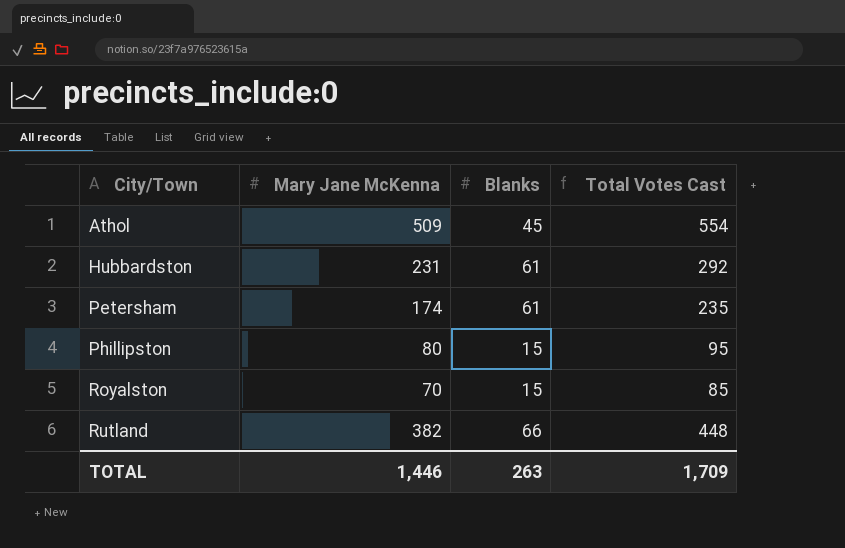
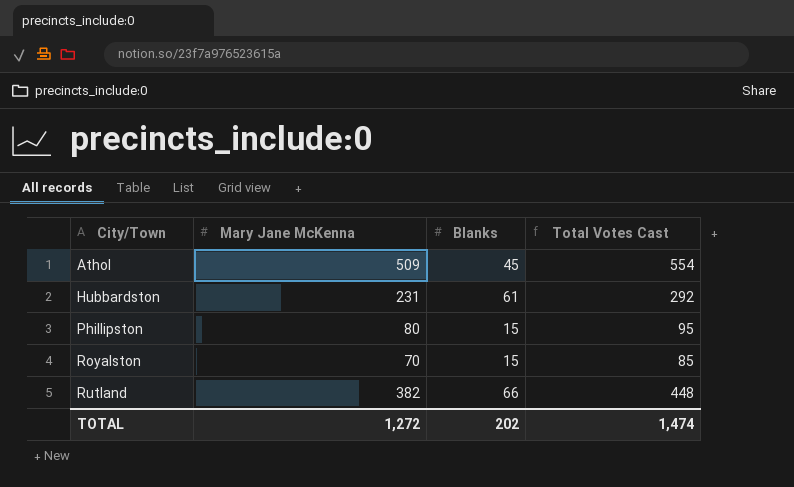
row Petersham: 174 | 61 | 235 -> none
TOTAL | Mary Jane McKenna: 1,446 -> 1,272
TOTAL | Blanks: 263 -> 202
TOTAL | Total Votes Cast: 1,709 -> 1,474

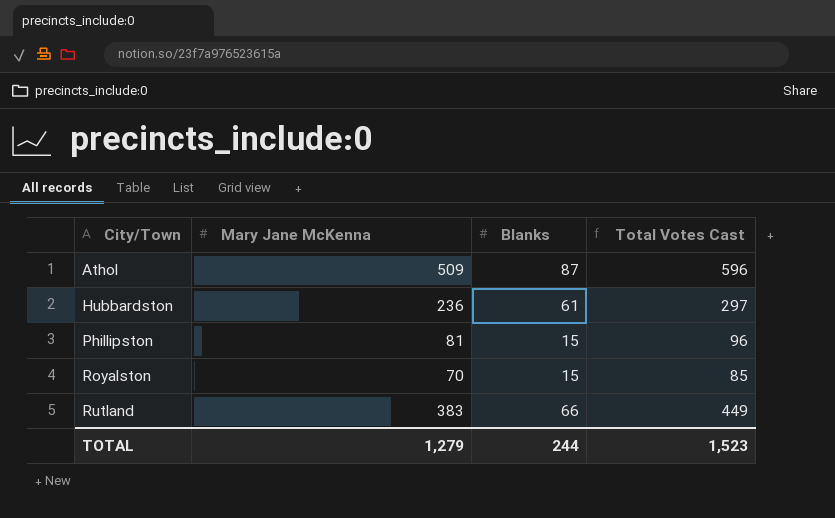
Athol | Blanks: 45 -> 87
Athol | Total Votes Cast: 554 -> 596
Hubbardston | Mary Jane McKenna: 231 -> 236
Hubbardston | Total Votes Cast: 292 -> 297
Phillipston | Mary Jane McKenna: 80 -> 81
Phillipston | Total Votes Cast: 95 -> 96
Rutland | Mary Jane McKenna: 382 -> 383
Rutland | Total Votes Cast: 448 -> 449
TOTAL | Mary Jane McKenna: 1,272 -> 1,279
TOTAL | Blanks: 202 -> 244
TOTAL | Total Votes Cast: 1,474 -> 1,523

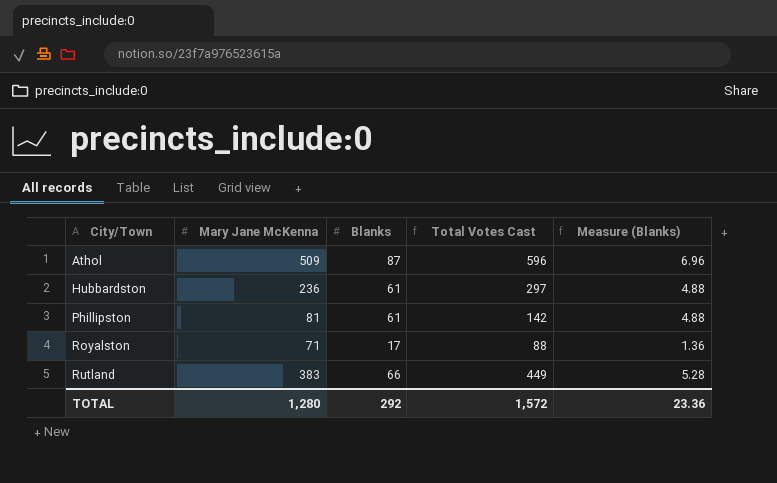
column Measure (Blanks) | formula: none -> [Blanks] * 0.08
Phillipston | Blanks: 15 -> 61
Phillipston | Total Votes Cast: 96 -> 142
Royalston | Mary Jane McKenna: 70 -> 71
Royalston | Blanks: 15 -> 17
Royalston | Total Votes Cast: 85 -> 88
TOTAL | Mary Jane McKenna: 1,279 -> 1,280
TOTAL | Blanks: 244 -> 292
TOTAL | Total Votes Cast: 1,523 -> 1,572

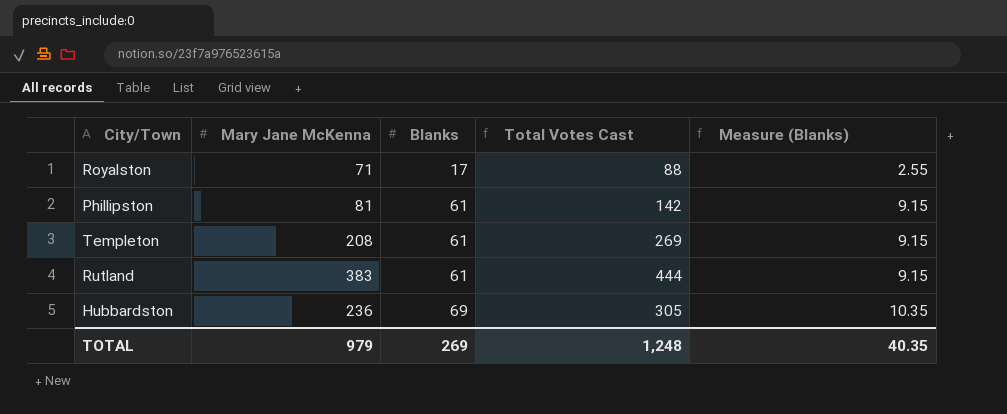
row order: City/Town ascending -> Blanks ascending
column Measure (Blanks) | formula: [Blanks] * 0.08 -> [Blanks] * 0.15
row Athol: 509 | 87 | 596 | 6.96 -> none
row Templeton: none -> 208 | 61 | 269 | 9.15
Rutland | Blanks: 66 -> 61
Rutland | Total Votes Cast: 449 -> 444
Hubbardston | Blanks: 61 -> 69
Hubbardston | Total Votes Cast: 297 -> 305
TOTAL | Mary Jane McKenna: 1,280 -> 979
TOTAL | Blanks: 292 -> 269
TOTAL | Total Votes Cast: 1,572 -> 1,248
TOTAL | Measure (Blanks): 23.36 -> 40.35

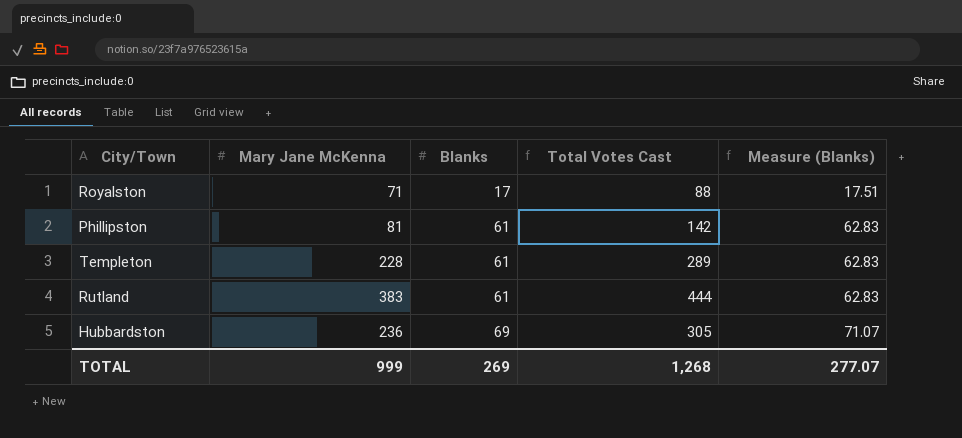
column Measure (Blanks) | formula: [Blanks] * 0.15 -> [Blanks] * 1.03
Templeton | Mary Jane McKenna: 208 -> 228
Templeton | Total Votes Cast: 269 -> 289
TOTAL | Mary Jane McKenna: 979 -> 999
TOTAL | Total Votes Cast: 1,248 -> 1,268
TOTAL | Measure (Blanks): 40.35 -> 277.07

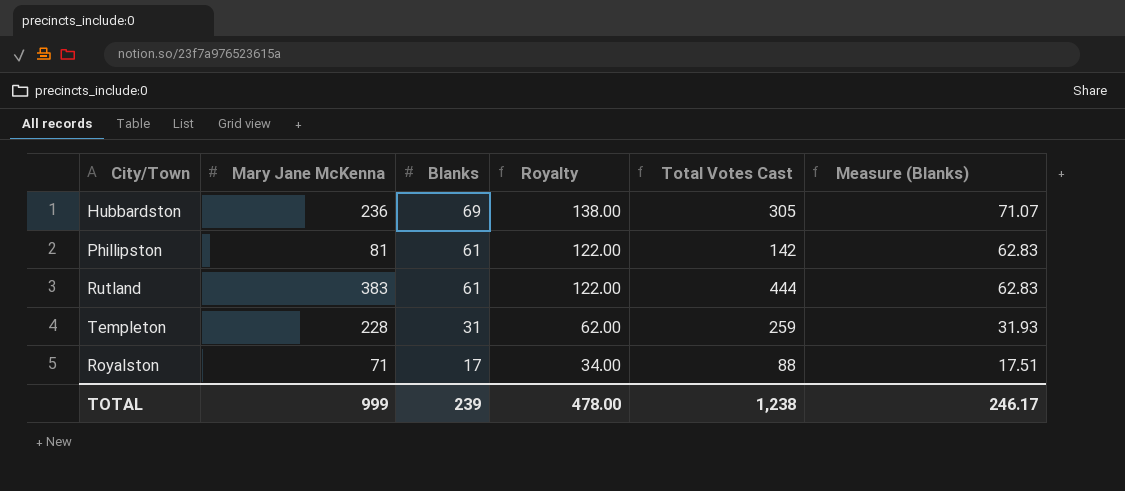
row order: Blanks ascending -> Blanks descending
column Royalty | formula: none -> [Blanks] * 2
Templeton | Blanks: 61 -> 31
Templeton | Total Votes Cast: 289 -> 259
Templeton | Measure (Blanks): 62.83 -> 31.93
TOTAL | Blanks: 269 -> 239
TOTAL | Total Votes Cast: 1,268 -> 1,238
TOTAL | Measure (Blanks): 277.07 -> 246.17

